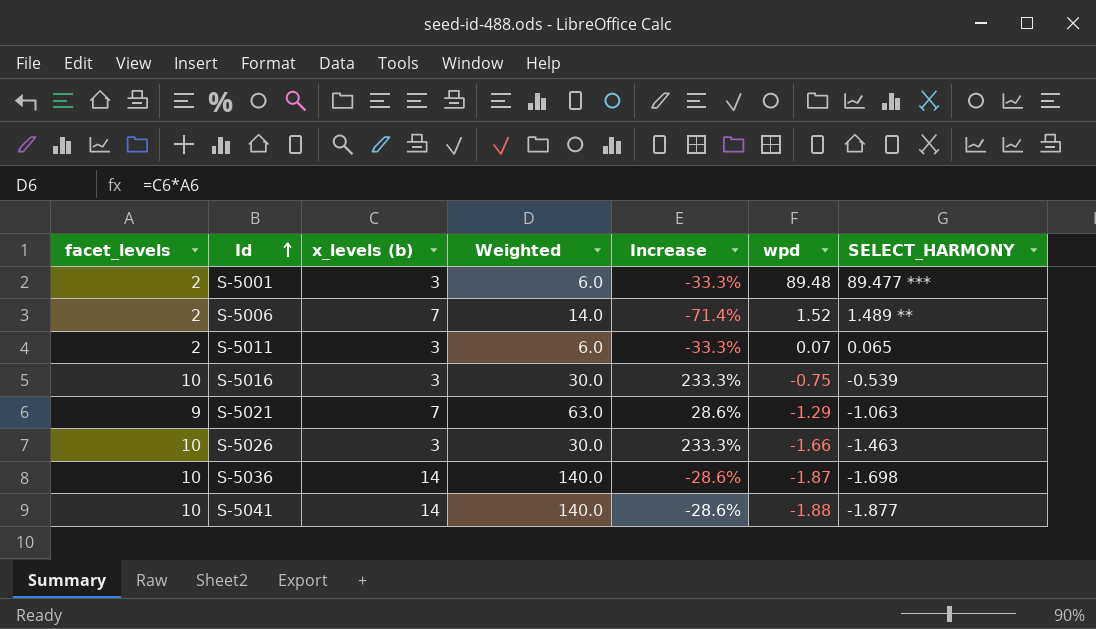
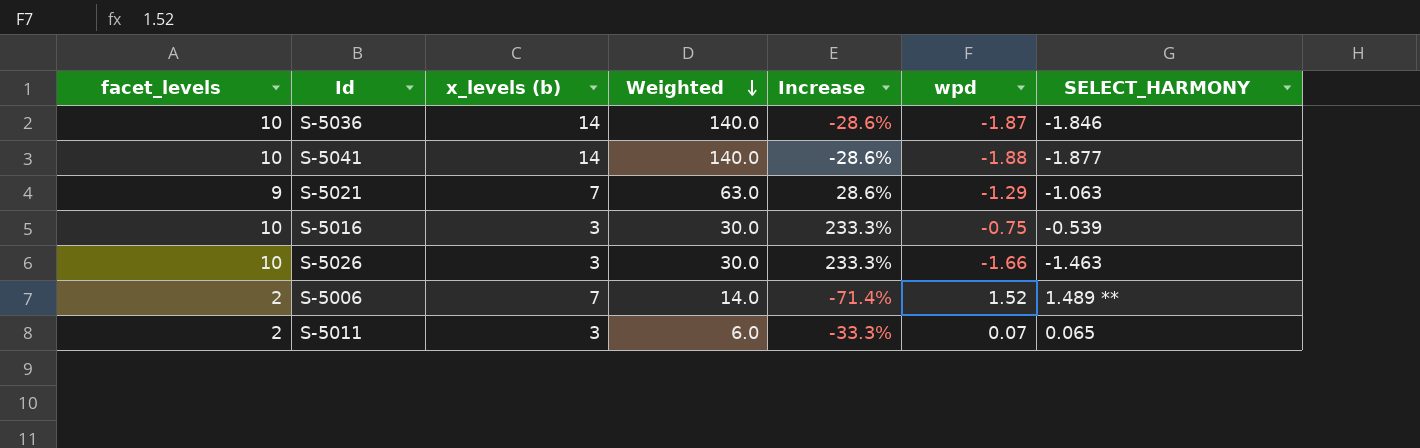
row order: Id ascending -> Weighted descending
row S-5001: 2 | 3 | 6.0 | -33.3% | 89.48 | 89.477 *** -> none
S-5036 | SELECT_HARMONY: -1.698 -> -1.846

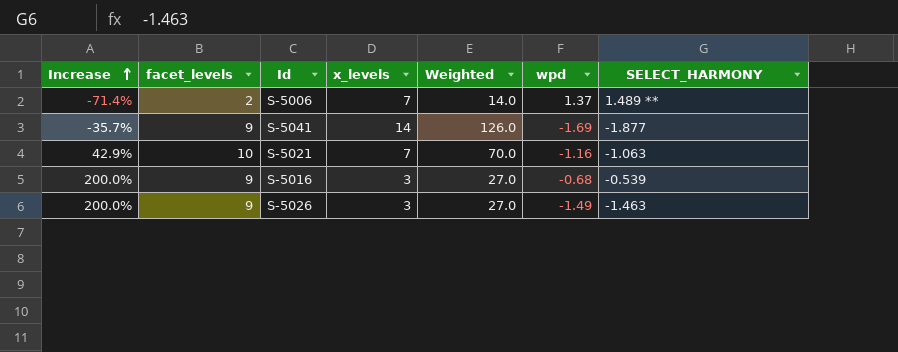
row order: Weighted descending -> Increase ascending
column Increase | position: 5 -> 1
column name: x_levels (b) -> x_levels
row S-5036: 10 | 14 | 140.0 | -28.6% | -1.87 | -1.846 -> none
row S-5011: 2 | 3 | 6.0 | -33.3% | 0.07 | 0.065 -> none
S-5006 | wpd: 1.52 -> 1.37
S-5041 | Increase: -28.6% -> -35.7%
S-5041 | facet_levels: 10 -> 9
S-5041 | Weighted: 140.0 -> 126.0
S-5041 | wpd: -1.88 -> -1.69
S-5021 | Increase: 28.6% -> 42.9%
S-5021 | facet_levels: 9 -> 10
S-5021 | Weighted: 63.0 -> 70.0
S-5021 | wpd: -1.29 -> -1.16
S-5016 | Increase: 233.3% -> 200.0%
S-5016 | facet_levels: 10 -> 9
S-5016 | Weighted: 30.0 -> 27.0
S-5016 | wpd: -0.75 -> -0.68
S-5026 | Increase: 233.3% -> 200.0%
S-5026 | facet_levels: 10 -> 9
S-5026 | Weighted: 30.0 -> 27.0
S-5026 | wpd: -1.66 -> -1.49

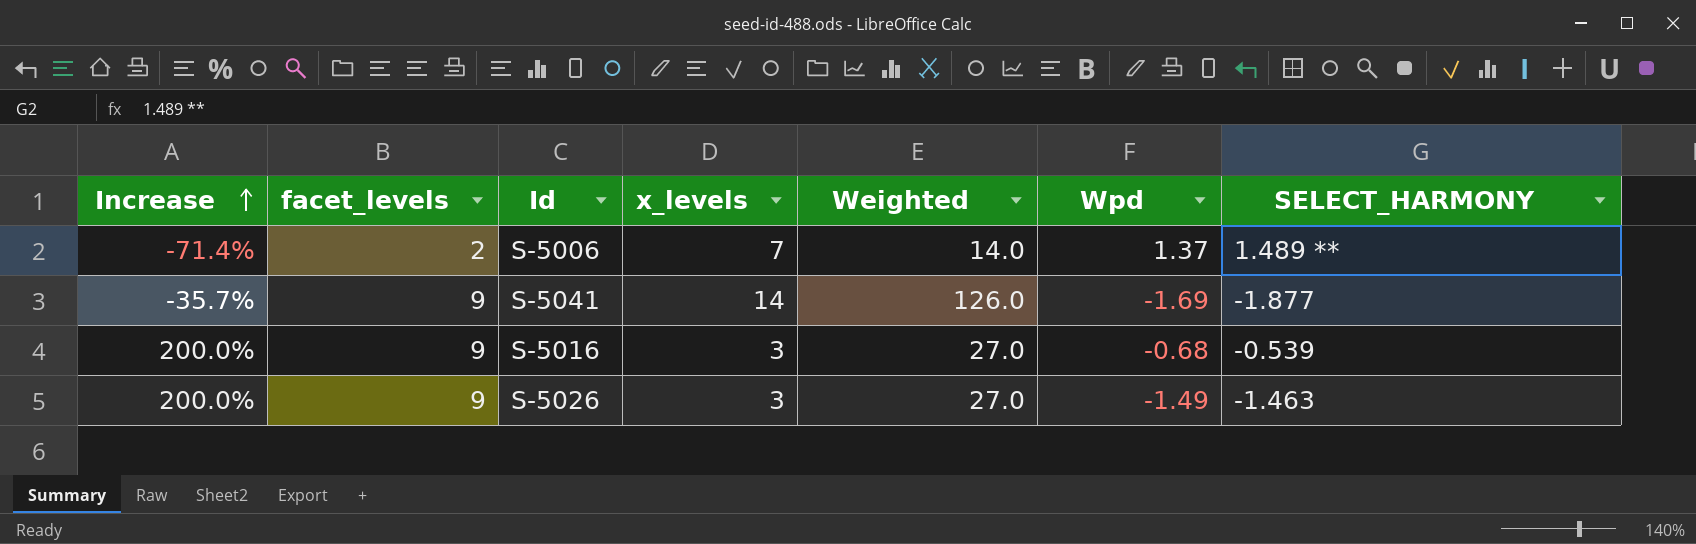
column name: wpd -> Wpd
row S-5021: 42.9% | 10 | 7 | 70.0 | -1.16 | -1.063 -> none

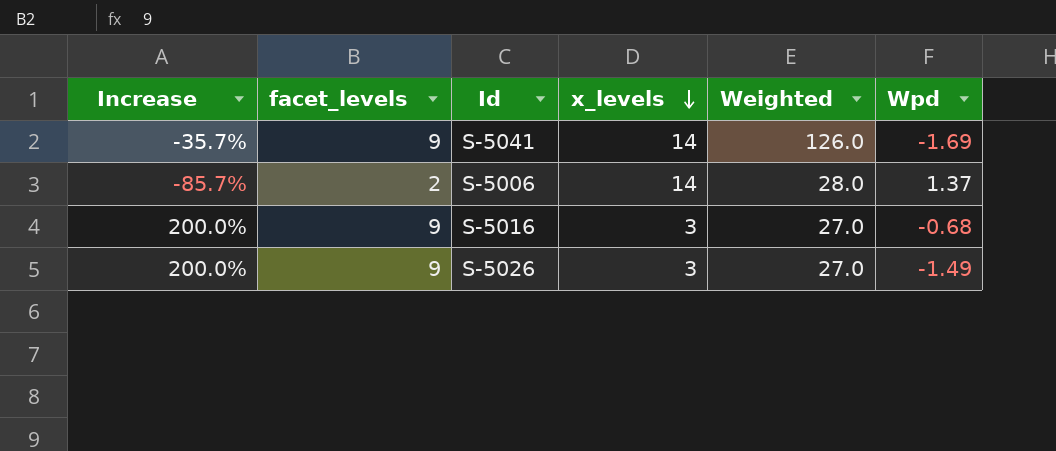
row order: Increase ascending -> x_levels descending
column SELECT_HARMONY | position: 7 -> none
S-5006 | Increase: -71.4% -> -85.7%
S-5006 | x_levels: 7 -> 14
S-5006 | Weighted: 14.0 -> 28.0

